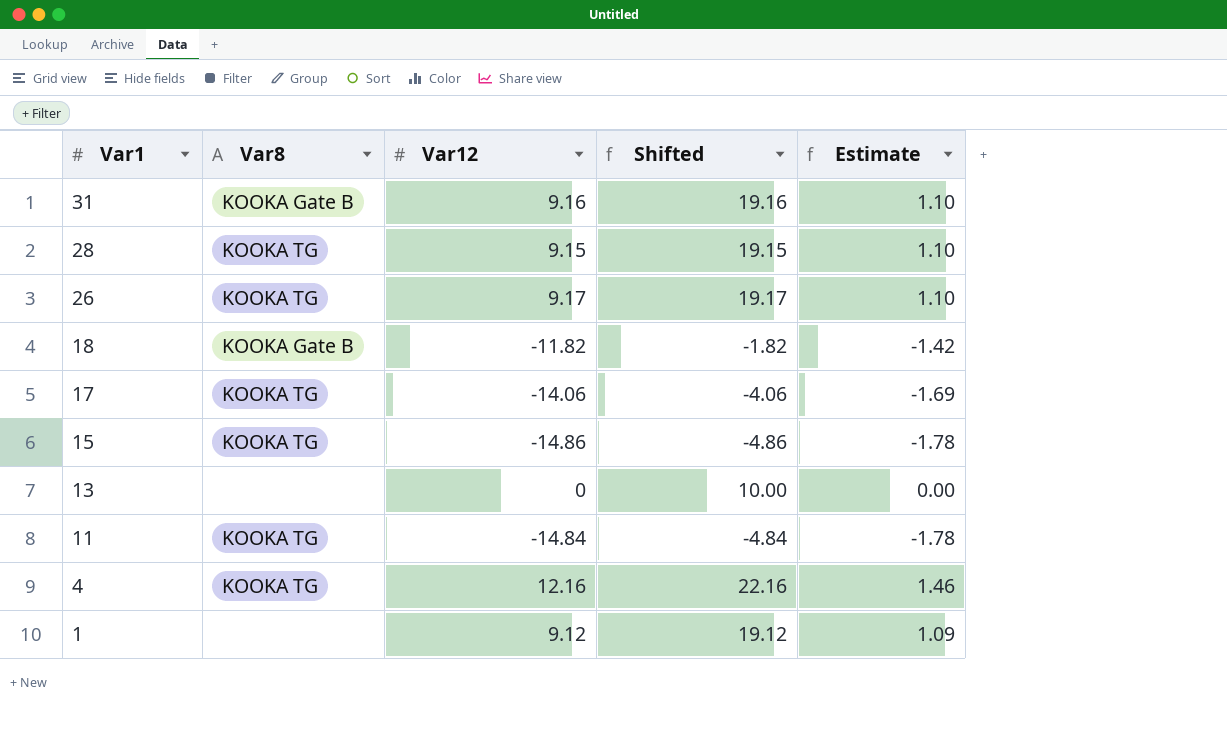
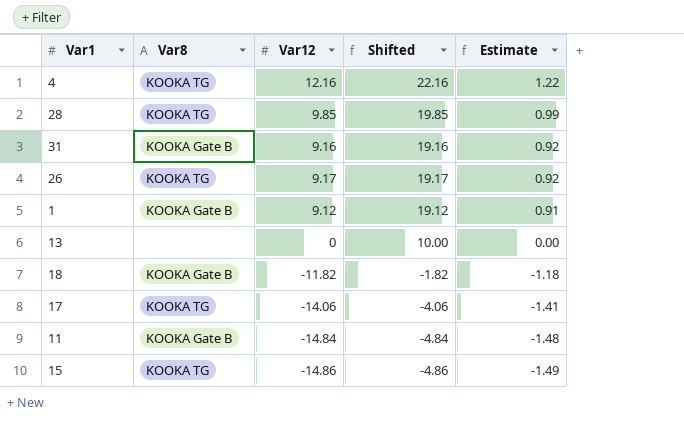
row order: Var1 descending -> Estimate descending
column Estimate | formula: [Var12] * 0.12 -> [Var12] * 0.1
28 | Var12: 9.15 -> 9.85
28 | Shifted: 19.15 -> 19.85
1 | Var8: none -> KOOKA Gate B
11 | Var8: KOOKA TG -> KOOKA Gate B

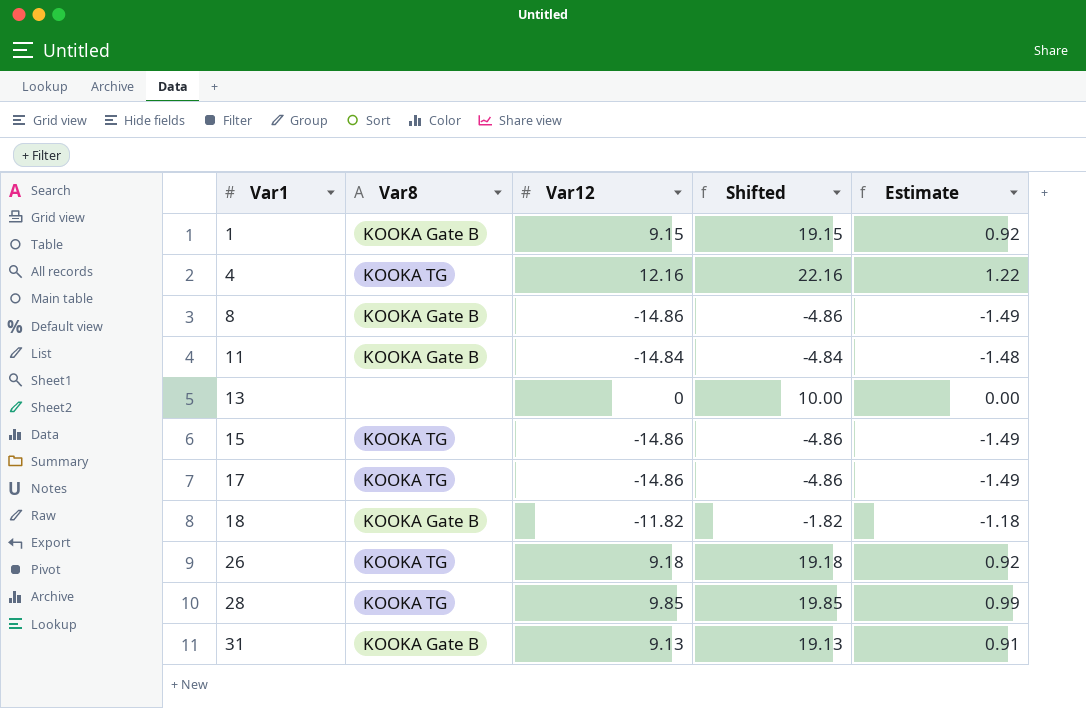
row order: Estimate descending -> Var1 ascending
1 | Var12: 9.12 -> 9.15
1 | Shifted: 19.12 -> 19.15
1 | Estimate: 0.91 -> 0.92
row 8: none -> KOOKA Gate B | -14.86 | -4.86 | -1.49
17 | Var12: -14.06 -> -14.86
17 | Shifted: -4.06 -> -4.86
17 | Estimate: -1.41 -> -1.49
26 | Var12: 9.17 -> 9.18
26 | Shifted: 19.17 -> 19.18
31 | Var12: 9.16 -> 9.13
31 | Shifted: 19.16 -> 19.13
31 | Estimate: 0.92 -> 0.91

